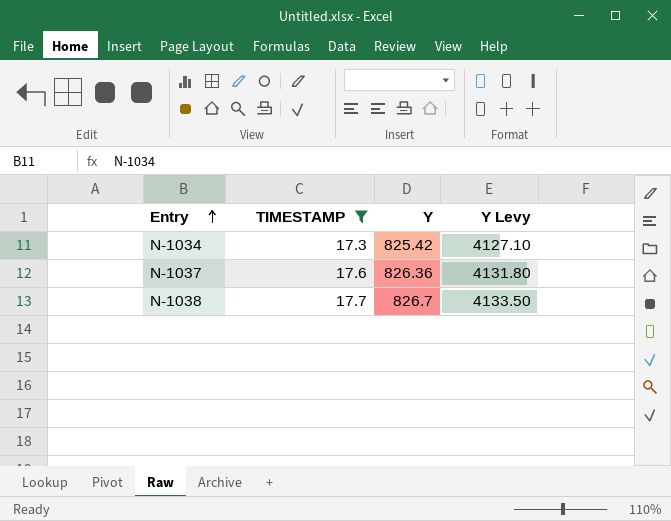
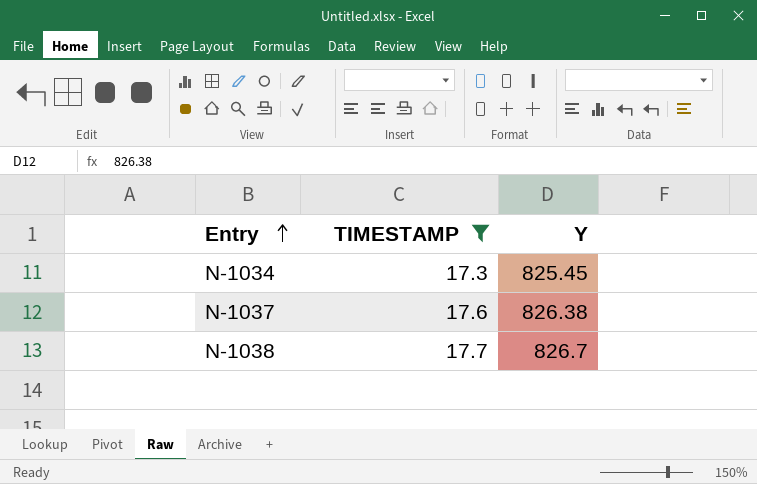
column Y Levy | formula: [Y] * 5 -> none
N-1034 | Y: 825.42 -> 825.45
N-1037 | Y: 826.36 -> 826.38

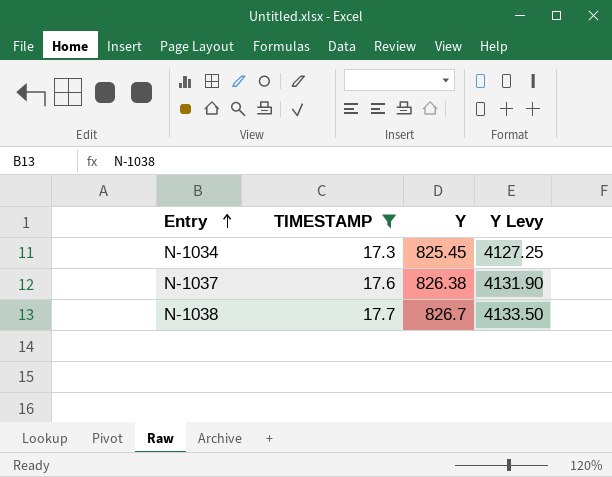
column Y Levy | formula: none -> [Y] * 5

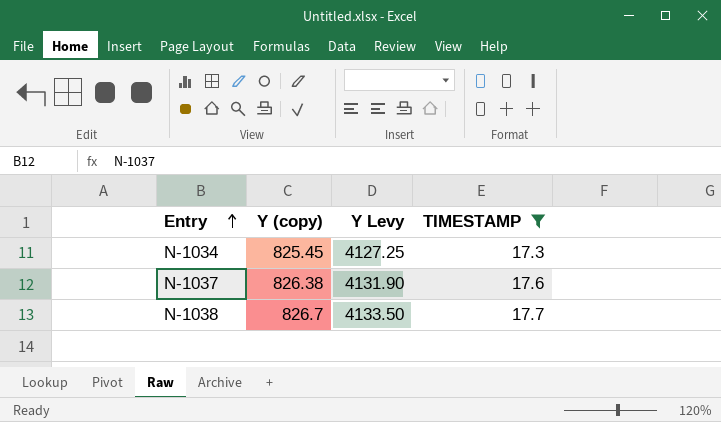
column name: Y -> Y (copy)
column TIMESTAMP | position: 2 -> 4

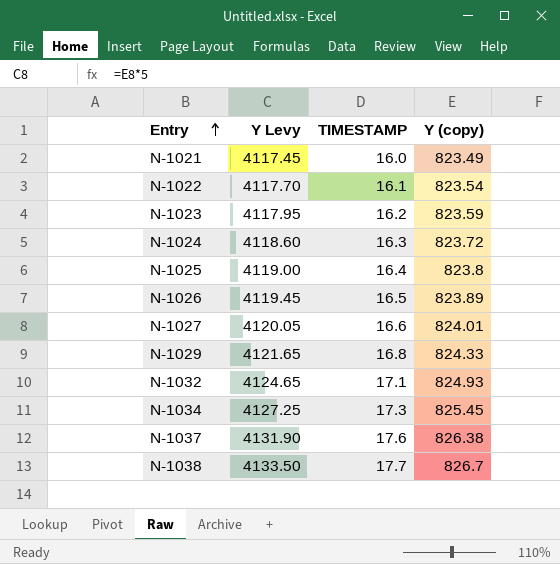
filter: TIMESTAMP >= 17.3 -> none
column Y (copy) | position: 2 -> 4

